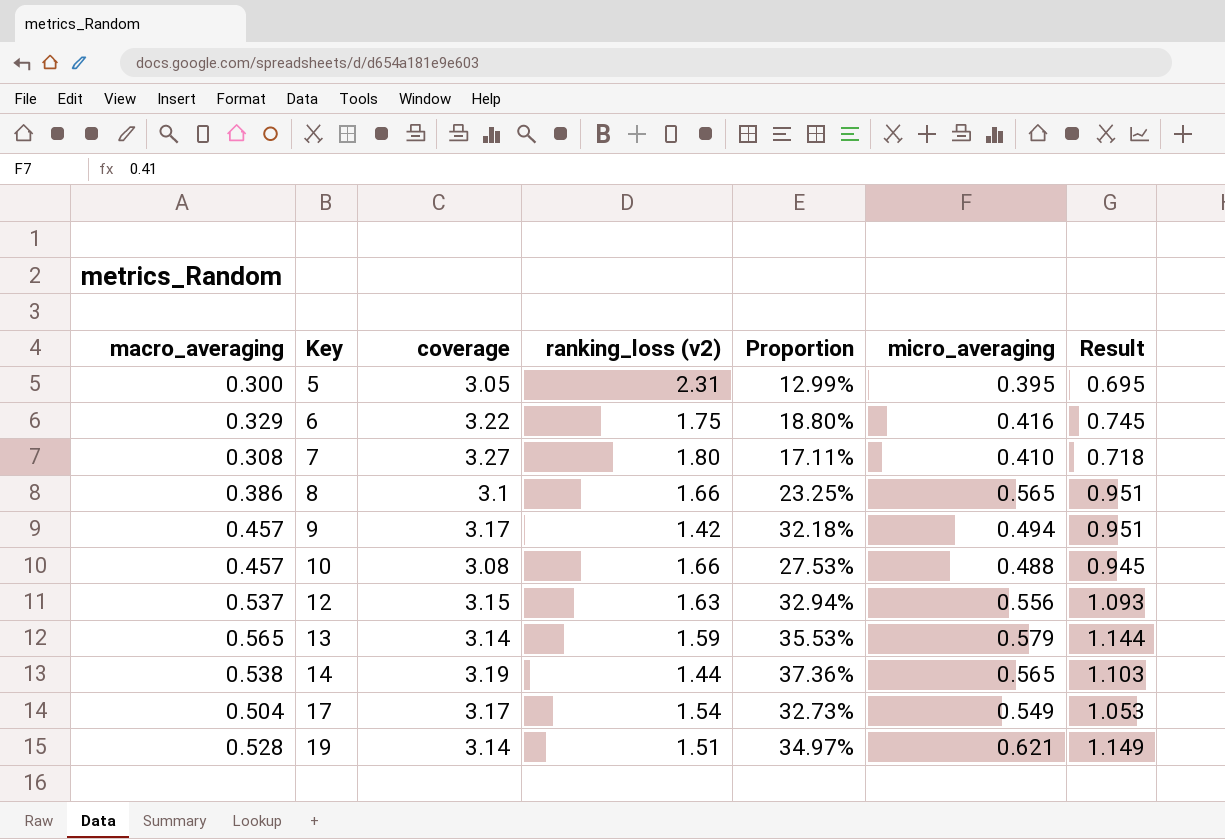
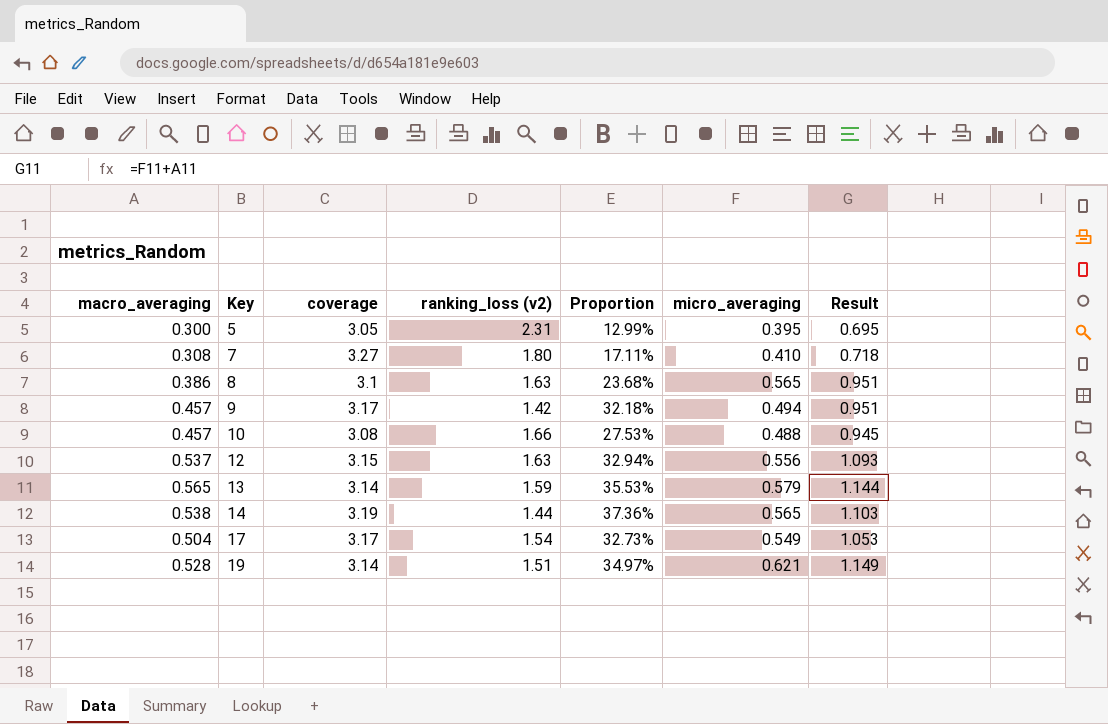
row 6: 0.329 | 3.22 | 1.75 | 18.80% | 0.416 | 0.745 -> none
8 | ranking_loss (v2): 1.66 -> 1.63
8 | Proportion: 23.25% -> 23.68%

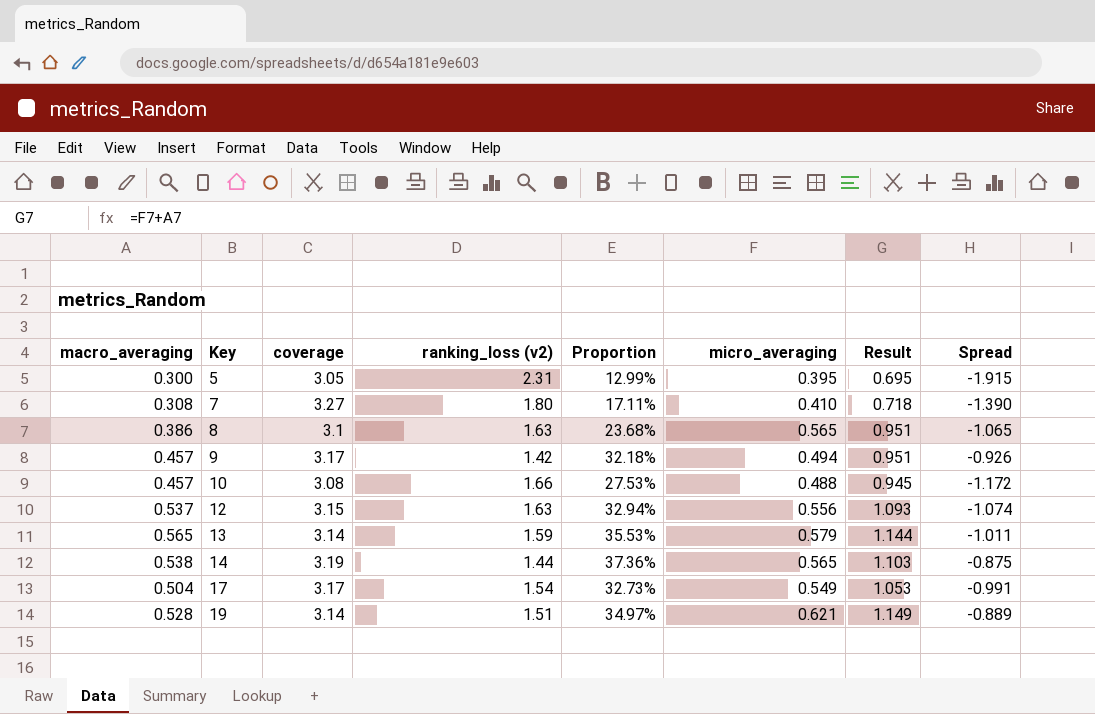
column Spread | formula: none -> [micro_averaging] - [ranking_loss (v2)]

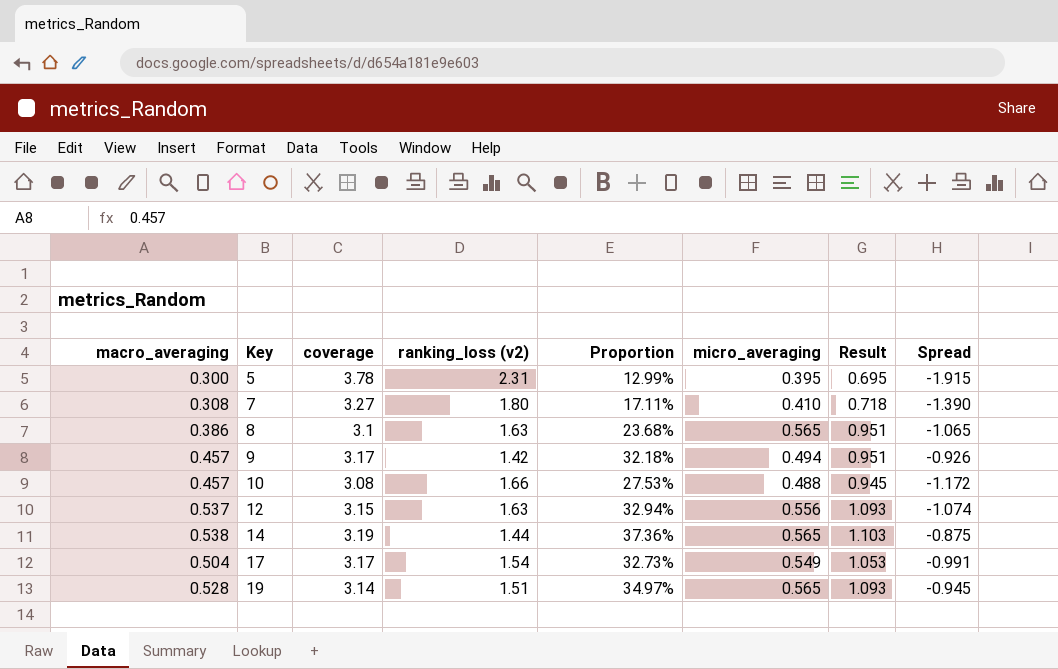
row 13: 0.565 | 3.14 | 1.59 | 35.53% | 0.579 | 1.144 | -1.011 -> none
5 | coverage: 3.05 -> 3.78
19 | micro_averaging: 0.621 -> 0.565
19 | Result: 1.149 -> 1.093
19 | Spread: -0.889 -> -0.945

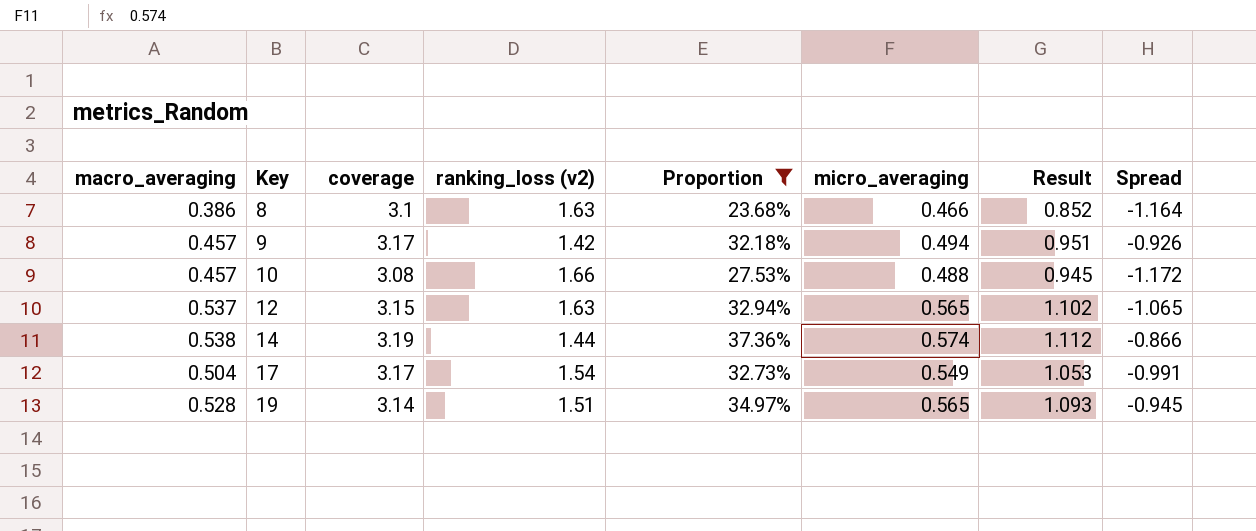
filter: none -> Proportion >= 23.68%
8 | micro_averaging: 0.565 -> 0.466
8 | Result: 0.951 -> 0.852
8 | Spread: -1.065 -> -1.164
12 | micro_averaging: 0.556 -> 0.565
12 | Result: 1.093 -> 1.102
12 | Spread: -1.074 -> -1.065
14 | micro_averaging: 0.565 -> 0.574
14 | Result: 1.103 -> 1.112
14 | Spread: -0.875 -> -0.866

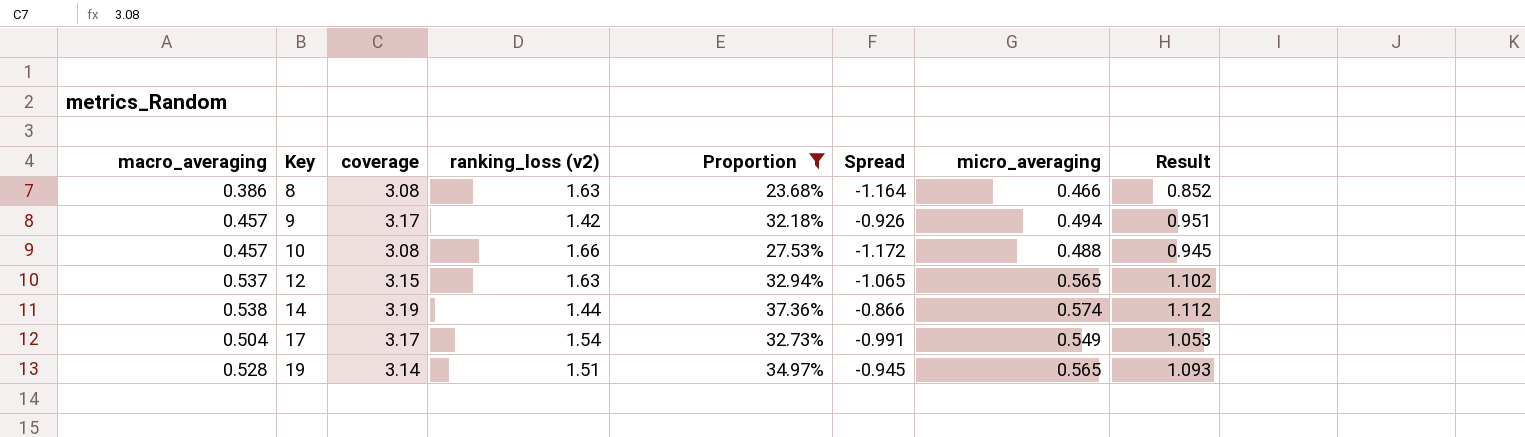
column Spread | position: 8 -> 6
8 | coverage: 3.1 -> 3.08

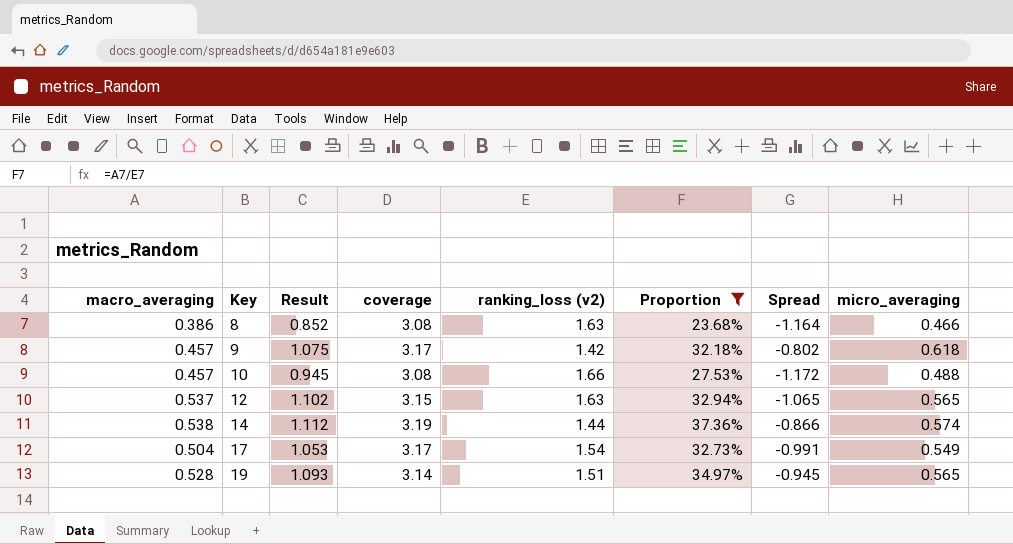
column Result | position: 8 -> 3
9 | Result: 0.951 -> 1.075
9 | Spread: -0.926 -> -0.802
9 | micro_averaging: 0.494 -> 0.618

